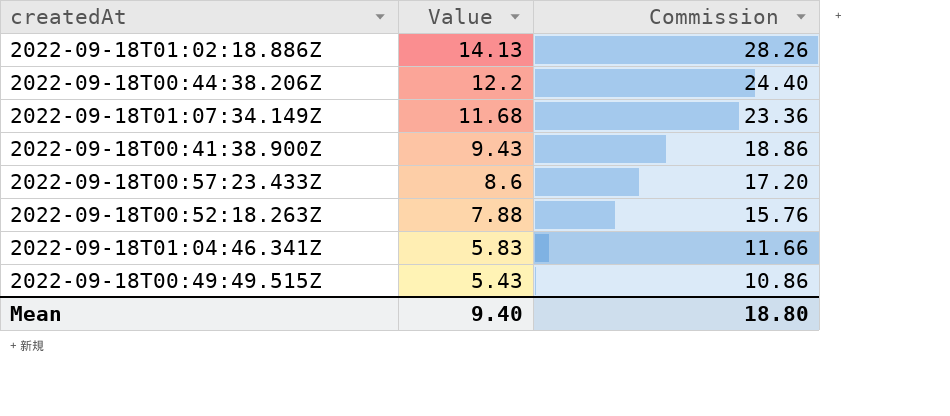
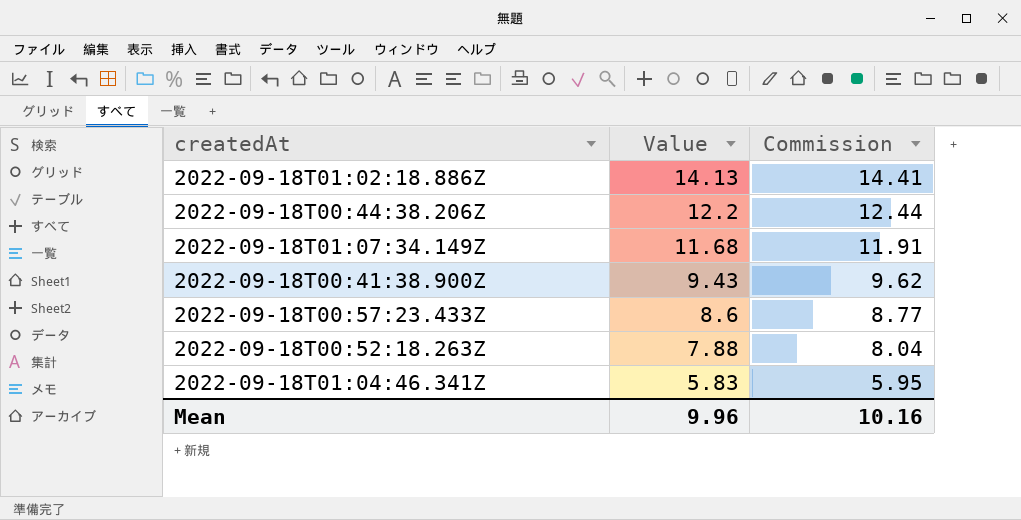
column Commission | formula: [Value] * 2 -> [Value] * 1.02
row 2022-09-18T00:49:49.515Z: 5.43 | 10.86 -> none
Mean | Value: 9.40 -> 9.96
Mean | Commission: 18.80 -> 10.16

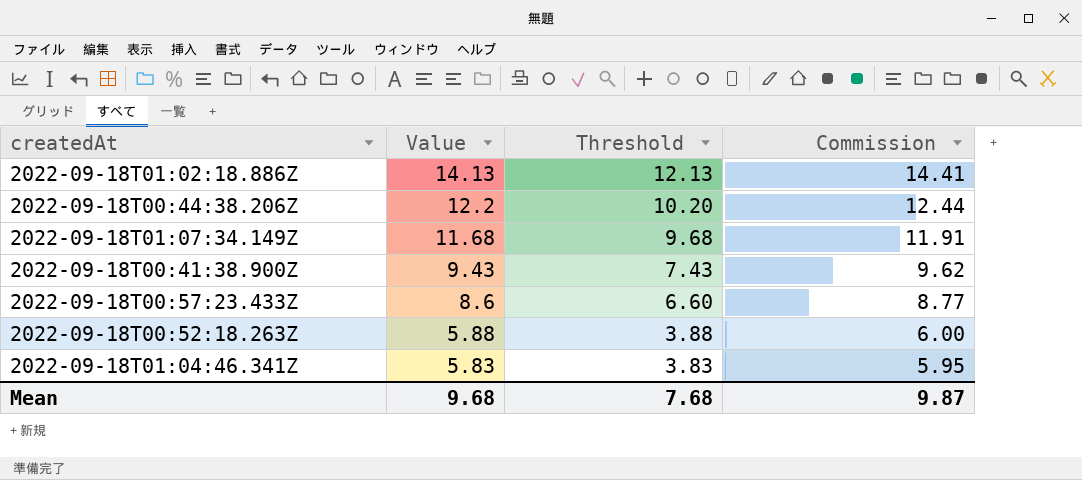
column Threshold | formula: none -> [Value] - 2
2022-09-18T00:52:18.263Z | Value: 7.88 -> 5.88
2022-09-18T00:52:18.263Z | Commission: 8.04 -> 6.00
Mean | Value: 9.96 -> 9.68
Mean | Commission: 10.16 -> 9.87

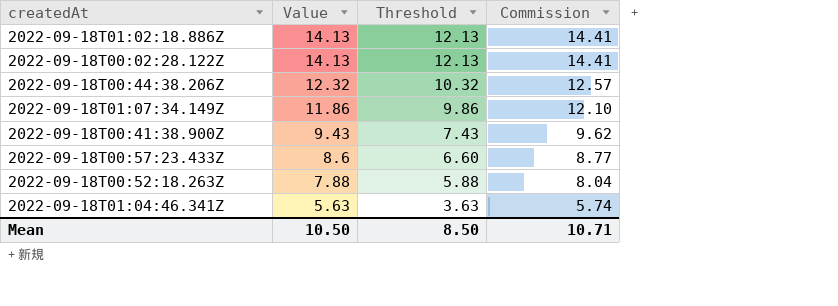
row 2022-09-18T00:02:28.122Z: none -> 14.13 | 12.13 | 14.41
2022-09-18T00:44:38.206Z | Value: 12.2 -> 12.32
2022-09-18T00:44:38.206Z | Threshold: 10.20 -> 10.32
2022-09-18T00:44:38.206Z | Commission: 12.44 -> 12.57
2022-09-18T01:07:34.149Z | Value: 11.68 -> 11.86
2022-09-18T01:07:34.149Z | Threshold: 9.68 -> 9.86
2022-09-18T01:07:34.149Z | Commission: 11.91 -> 12.10
2022-09-18T00:52:18.263Z | Value: 5.88 -> 7.88
2022-09-18T00:52:18.263Z | Threshold: 3.88 -> 5.88
2022-09-18T00:52:18.263Z | Commission: 6.00 -> 8.04
2022-09-18T01:04:46.341Z | Value: 5.83 -> 5.63
2022-09-18T01:04:46.341Z | Threshold: 3.83 -> 3.63
2022-09-18T01:04:46.341Z | Commission: 5.95 -> 5.74
Mean | Value: 9.68 -> 10.50
Mean | Threshold: 7.68 -> 8.50
Mean | Commission: 9.87 -> 10.71

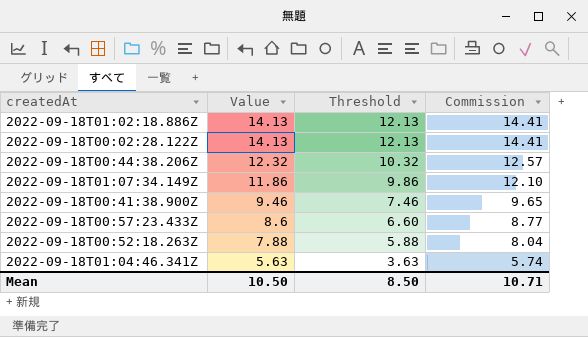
2022-09-18T00:41:38.900Z | Value: 9.43 -> 9.46
2022-09-18T00:41:38.900Z | Threshold: 7.43 -> 7.46
2022-09-18T00:41:38.900Z | Commission: 9.62 -> 9.65

